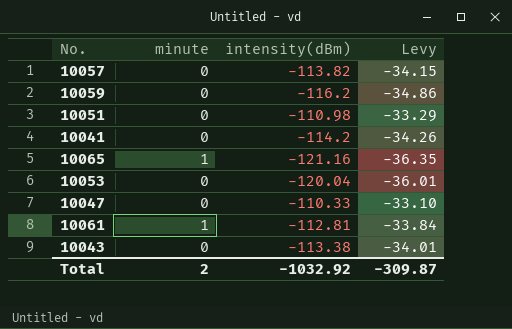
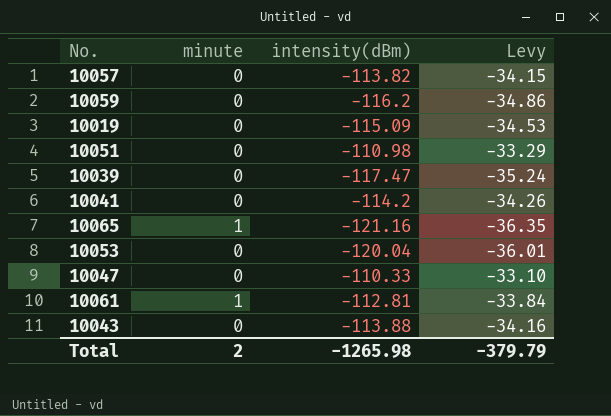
row 10019: none -> 0 | -115.09 | -34.53
row 10039: none -> 0 | -117.47 | -35.24
10043 | intensity(dBm): -113.38 -> -113.88
10043 | Levy: -34.01 -> -34.16
Total | intensity(dBm): -1032.92 -> -1265.98
Total | Levy: -309.87 -> -379.79

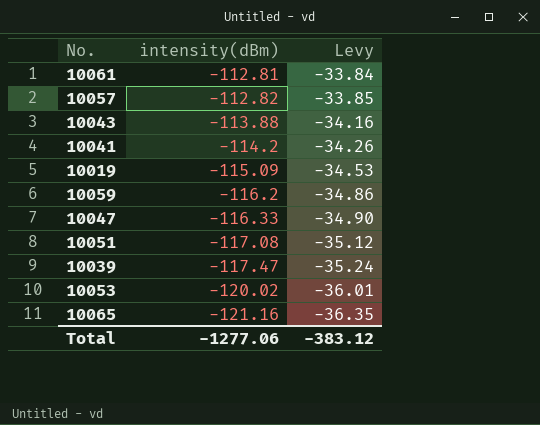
row order: none -> intensity(dBm) descending
column minute | position: 2 -> none
10057 | intensity(dBm): -113.82 -> -112.82
10057 | Levy: -34.15 -> -33.85
10047 | intensity(dBm): -110.33 -> -116.33
10047 | Levy: -33.10 -> -34.90
10051 | intensity(dBm): -110.98 -> -117.08
10051 | Levy: -33.29 -> -35.12
10053 | intensity(dBm): -120.04 -> -120.02
Total | intensity(dBm): -1265.98 -> -1277.06
Total | Levy: -379.79 -> -383.12

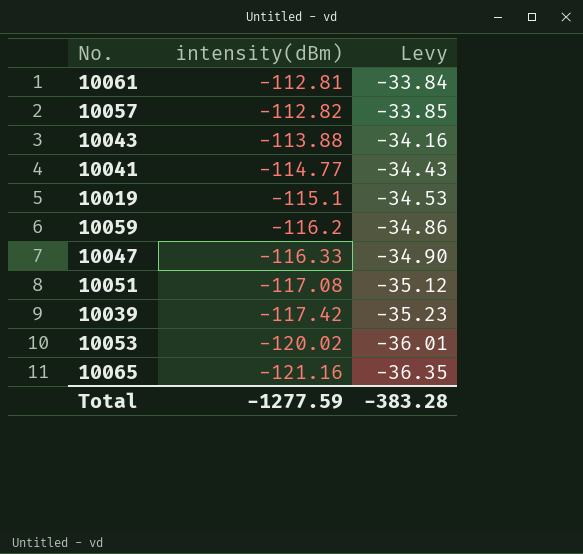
10041 | intensity(dBm): -114.2 -> -114.77
10041 | Levy: -34.26 -> -34.43
10019 | intensity(dBm): -115.09 -> -115.1
10039 | intensity(dBm): -117.47 -> -117.42
10039 | Levy: -35.24 -> -35.23
Total | intensity(dBm): -1277.06 -> -1277.59
Total | Levy: -383.12 -> -383.28

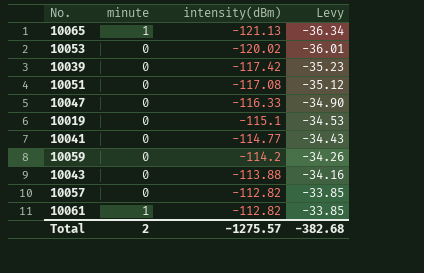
row order: intensity(dBm) descending -> intensity(dBm) ascending
column minute | position: none -> 2
10065 | intensity(dBm): -121.16 -> -121.13
10065 | Levy: -36.35 -> -36.34
10059 | intensity(dBm): -116.2 -> -114.2
10059 | Levy: -34.86 -> -34.26
10061 | intensity(dBm): -112.81 -> -112.82
10061 | Levy: -33.84 -> -33.85
Total | intensity(dBm): -1277.59 -> -1275.57
Total | Levy: -383.28 -> -382.68

